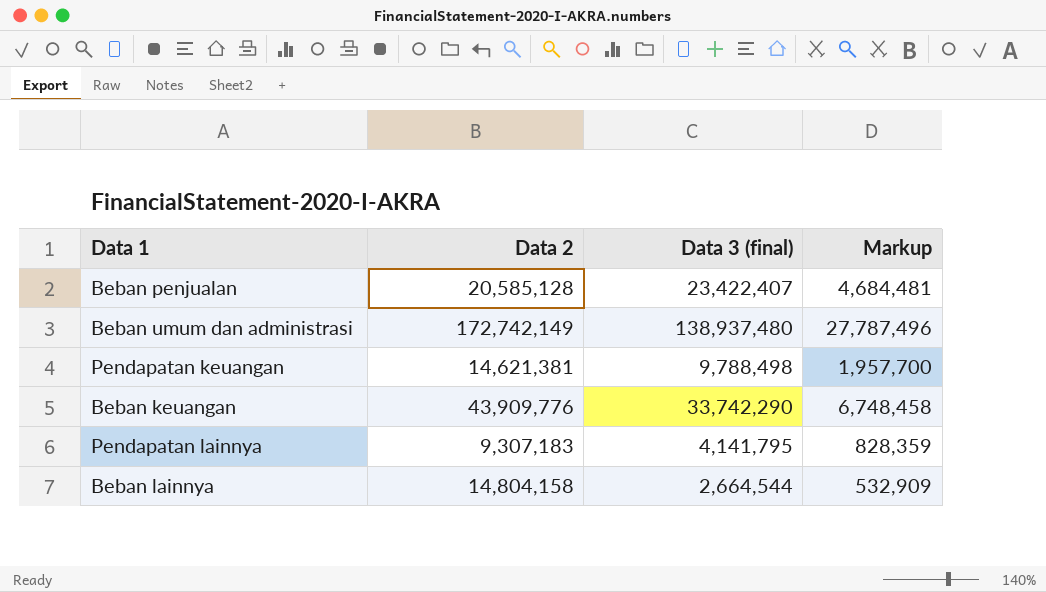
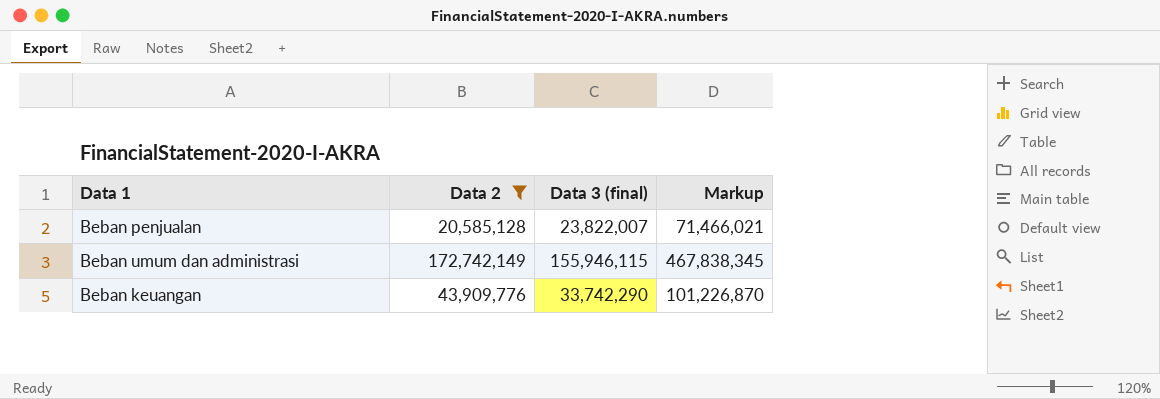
filter: none -> Data 2 >= 20,585,128
column Markup | formula: [Data 3 (final)] * 0.2 -> [Data 3 (final)] * 3
Beban penjualan | Data 3 (final): 23,422,407 -> 23,822,007
Beban umum dan administrasi | Data 3 (final): 138,937,480 -> 155,946,115

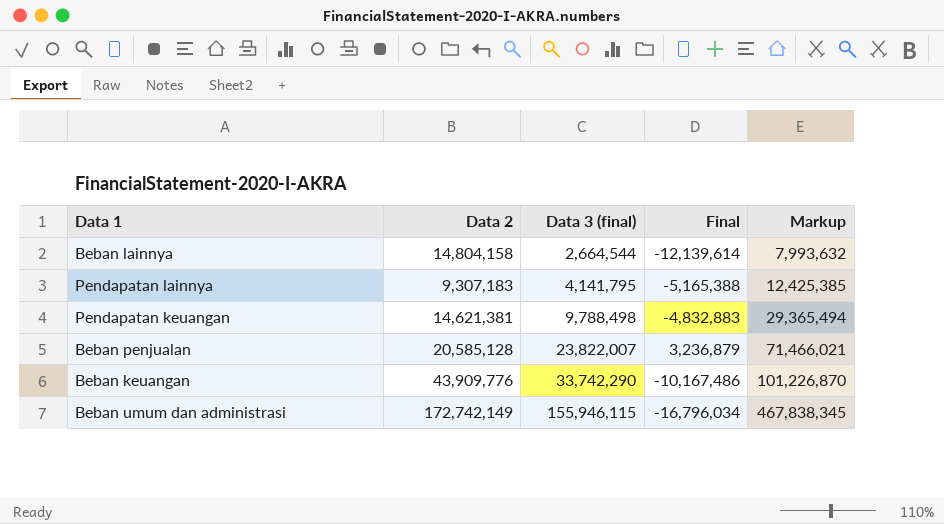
filter: Data 2 >= 20,585,128 -> none
row order: none -> Data 3 (final) ascending
column Final | formula: none -> [Data 3 (final)] - [Data 2]

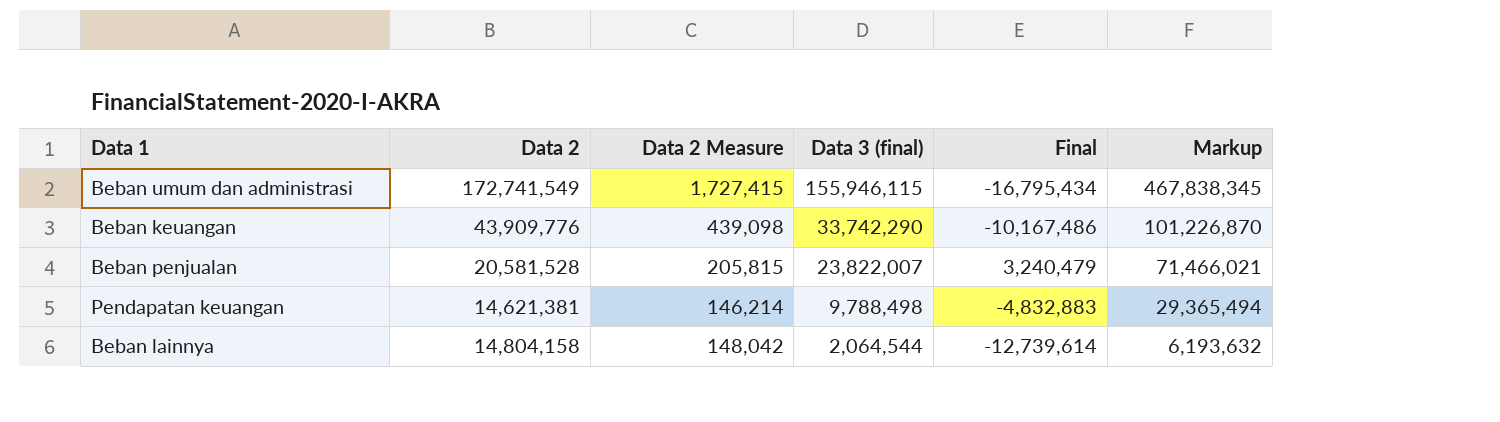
row order: Data 3 (final) ascending -> Data 3 (final) descending
column Data 2 Measure | formula: none -> [Data 2] * 0.01
row Pendapatan lainnya: 9,307,183 | 4,141,795 | -5,165,388 | 12,425,385 -> none
Beban umum dan administrasi | Data 2: 172,742,149 -> 172,741,549
Beban umum dan administrasi | Final: -16,796,034 -> -16,795,434
Beban penjualan | Data 2: 20,585,128 -> 20,581,528
Beban penjualan | Final: 3,236,879 -> 3,240,479
Beban lainnya | Data 3 (final): 2,664,544 -> 2,064,544
Beban lainnya | Final: -12,139,614 -> -12,739,614
Beban lainnya | Markup: 7,993,632 -> 6,193,632

